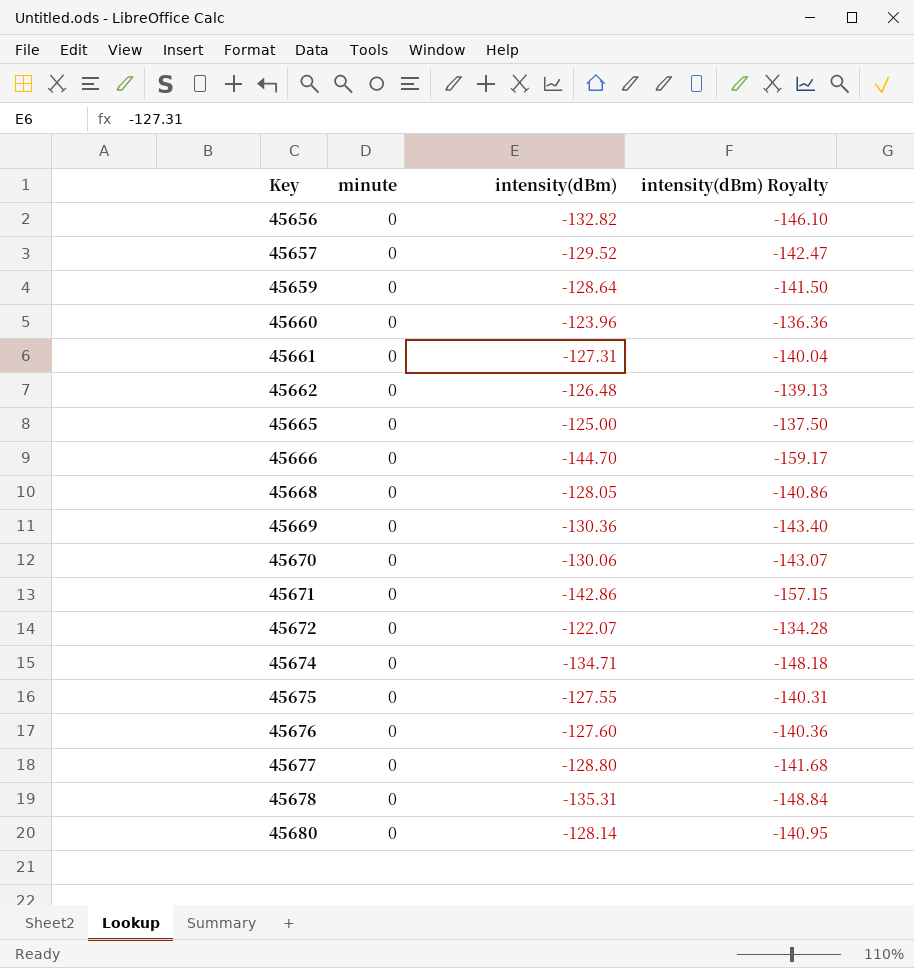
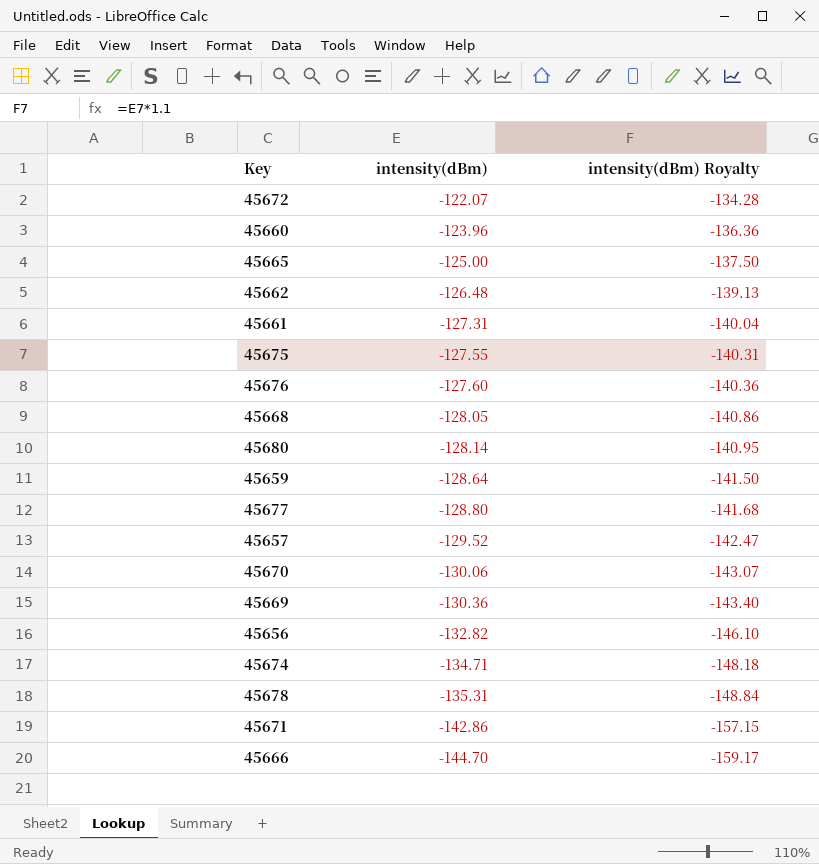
row order: Key ascending -> intensity(dBm) descending
column minute | position: 2 -> none

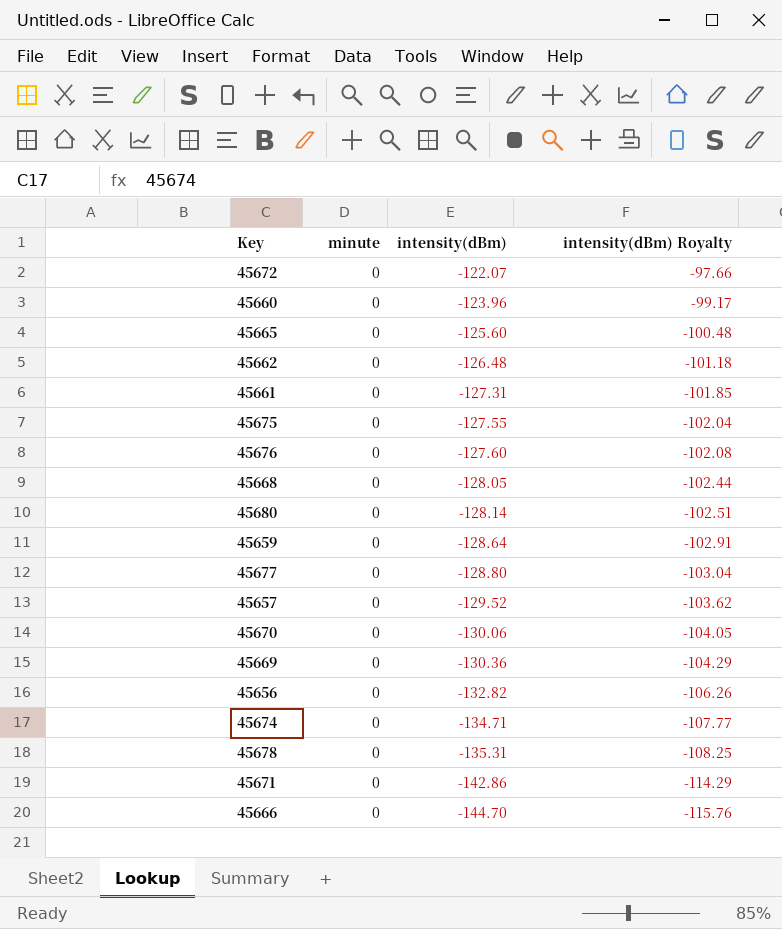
column minute | position: none -> 2
column intensity(dBm) Royalty | formula: [intensity(dBm)] * 1.1 -> [intensity(dBm)] * 0.8
45665 | intensity(dBm): -125.00 -> -125.60

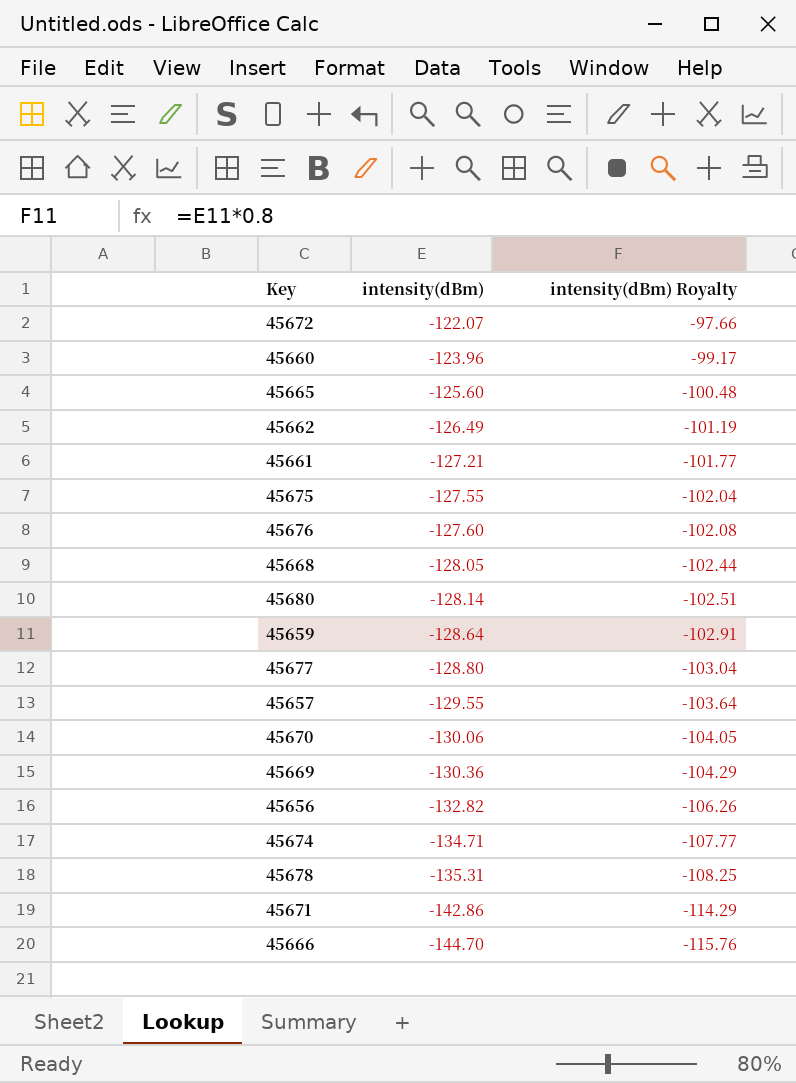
column minute | position: 2 -> none
45662 | intensity(dBm): -126.48 -> -126.49
45662 | intensity(dBm) Royalty: -101.18 -> -101.19
45661 | intensity(dBm): -127.31 -> -127.21
45661 | intensity(dBm) Royalty: -101.85 -> -101.77
45657 | intensity(dBm): -129.52 -> -129.55
45657 | intensity(dBm) Royalty: -103.62 -> -103.64

